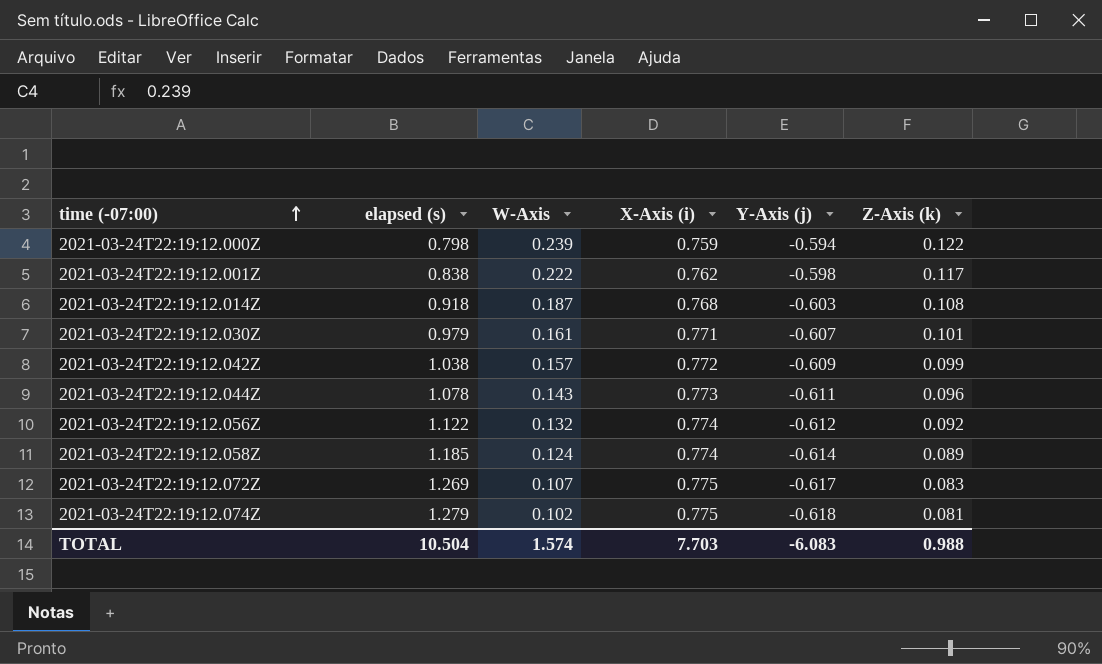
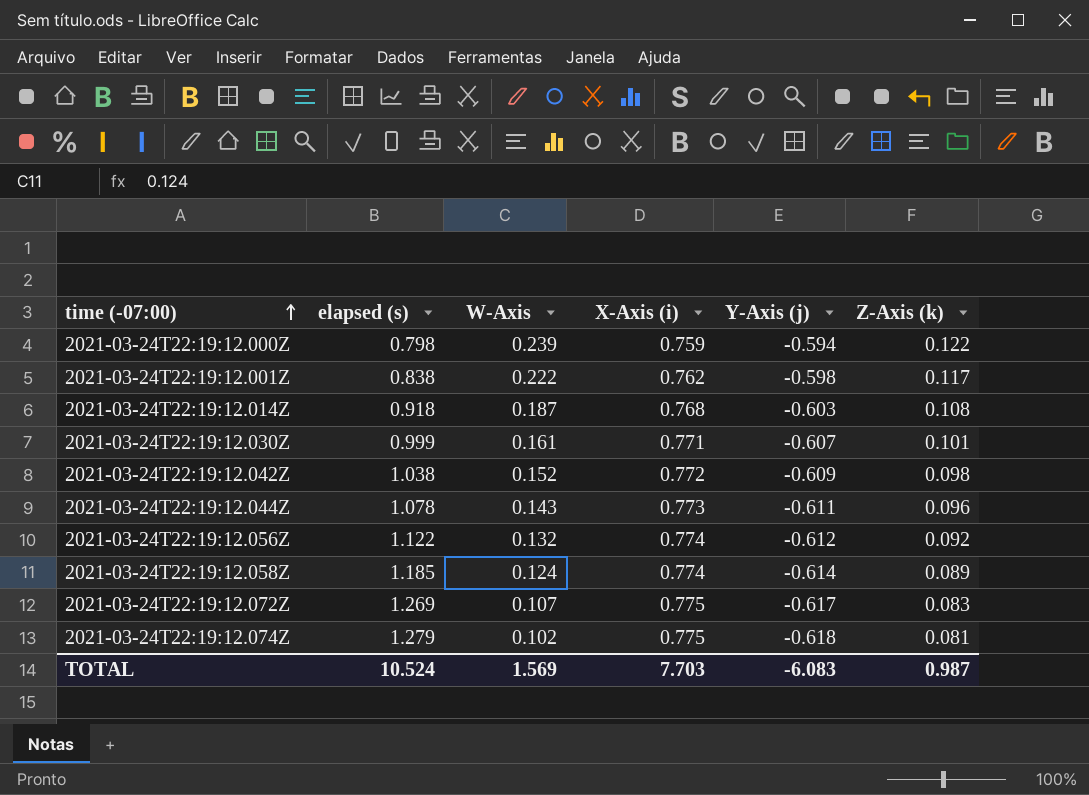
2021-03-24T22:19:12.030Z | elapsed (s): 0.979 -> 0.999
2021-03-24T22:19:12.042Z | W-Axis: 0.157 -> 0.152
2021-03-24T22:19:12.042Z | Z-Axis (k): 0.099 -> 0.098
TOTAL | elapsed (s): 10.504 -> 10.524
TOTAL | W-Axis: 1.574 -> 1.569
TOTAL | Z-Axis (k): 0.988 -> 0.987

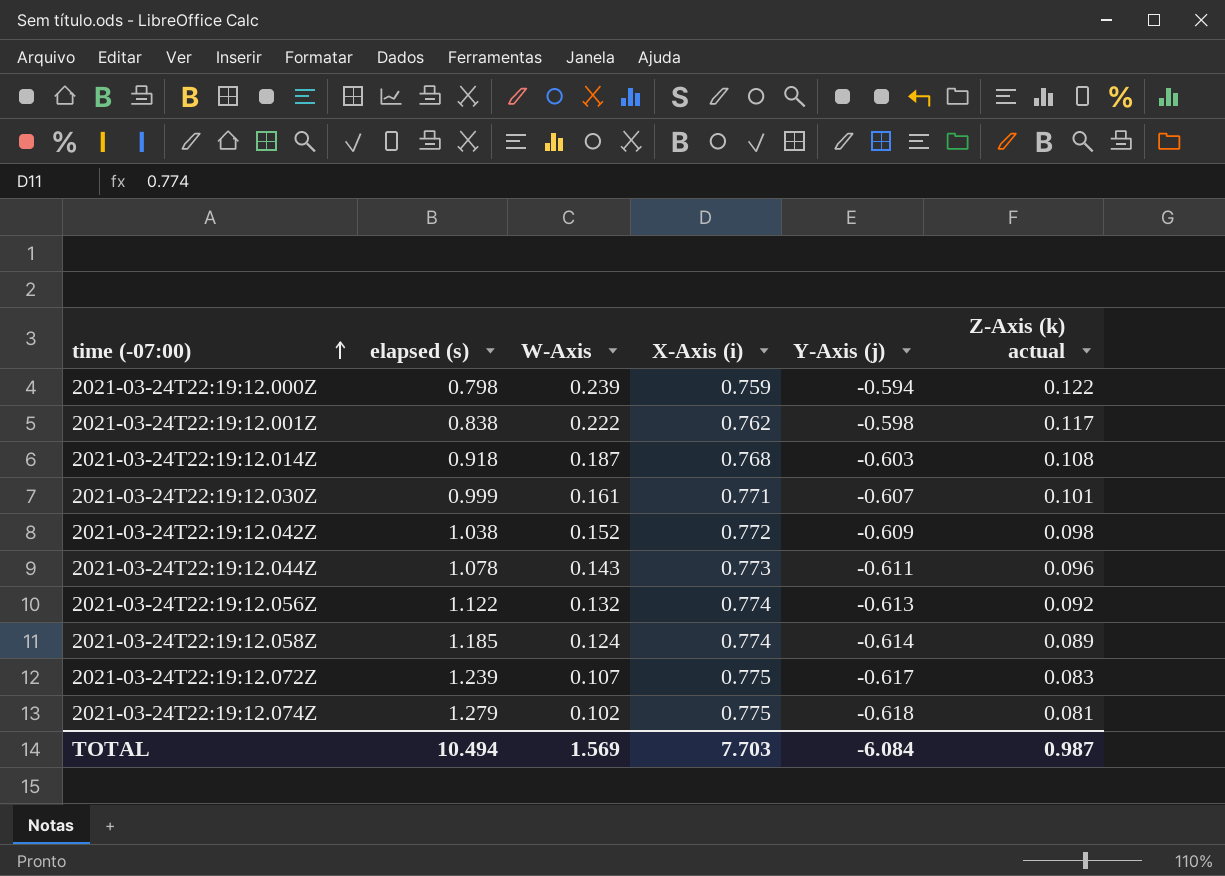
column name: Z-Axis (k) -> Z-Axis (k) actual
2021-03-24T22:19:12.056Z | Y-Axis (j): -0.612 -> -0.613
2021-03-24T22:19:12.072Z | elapsed (s): 1.269 -> 1.239
TOTAL | elapsed (s): 10.524 -> 10.494
TOTAL | Y-Axis (j): -6.083 -> -6.084

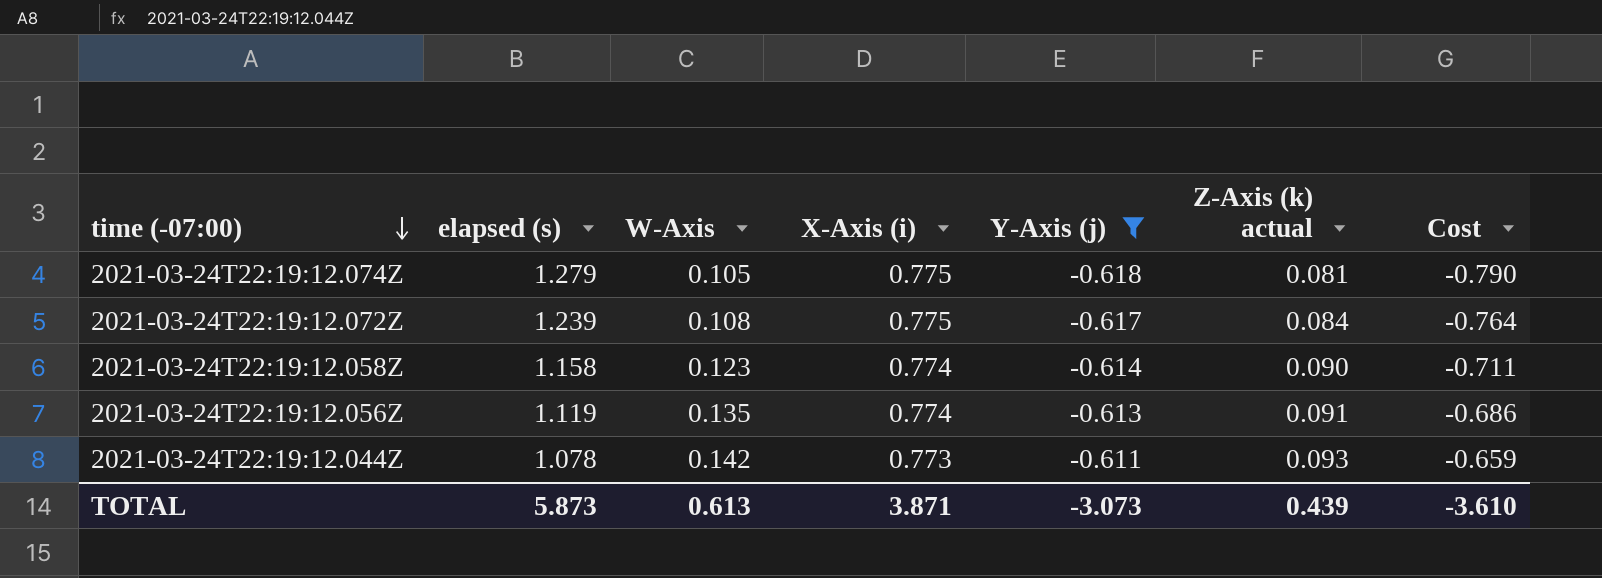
filter: none -> Y-Axis (j) <= -0.611
row order: time (-07:00) ascending -> time (-07:00) descending
column Cost | formula: none -> [elapsed (s)] * [Y-Axis (j)]
2021-03-24T22:19:12.074Z | W-Axis: 0.102 -> 0.105
2021-03-24T22:19:12.072Z | W-Axis: 0.107 -> 0.108
2021-03-24T22:19:12.072Z | Z-Axis (k) actual: 0.083 -> 0.084
2021-03-24T22:19:12.058Z | elapsed (s): 1.185 -> 1.158
2021-03-24T22:19:12.058Z | W-Axis: 0.124 -> 0.123
2021-03-24T22:19:12.058Z | Z-Axis (k) actual: 0.089 -> 0.090
2021-03-24T22:19:12.056Z | elapsed (s): 1.122 -> 1.119
2021-03-24T22:19:12.056Z | W-Axis: 0.132 -> 0.135
2021-03-24T22:19:12.056Z | Z-Axis (k) actual: 0.092 -> 0.091
2021-03-24T22:19:12.044Z | W-Axis: 0.143 -> 0.142
2021-03-24T22:19:12.044Z | Z-Axis (k) actual: 0.096 -> 0.093
TOTAL | elapsed (s): 10.494 -> 5.873
TOTAL | W-Axis: 1.569 -> 0.613
TOTAL | X-Axis (i): 7.703 -> 3.871
TOTAL | Y-Axis (j): -6.084 -> -3.073
TOTAL | Z-Axis (k) actual: 0.987 -> 0.439

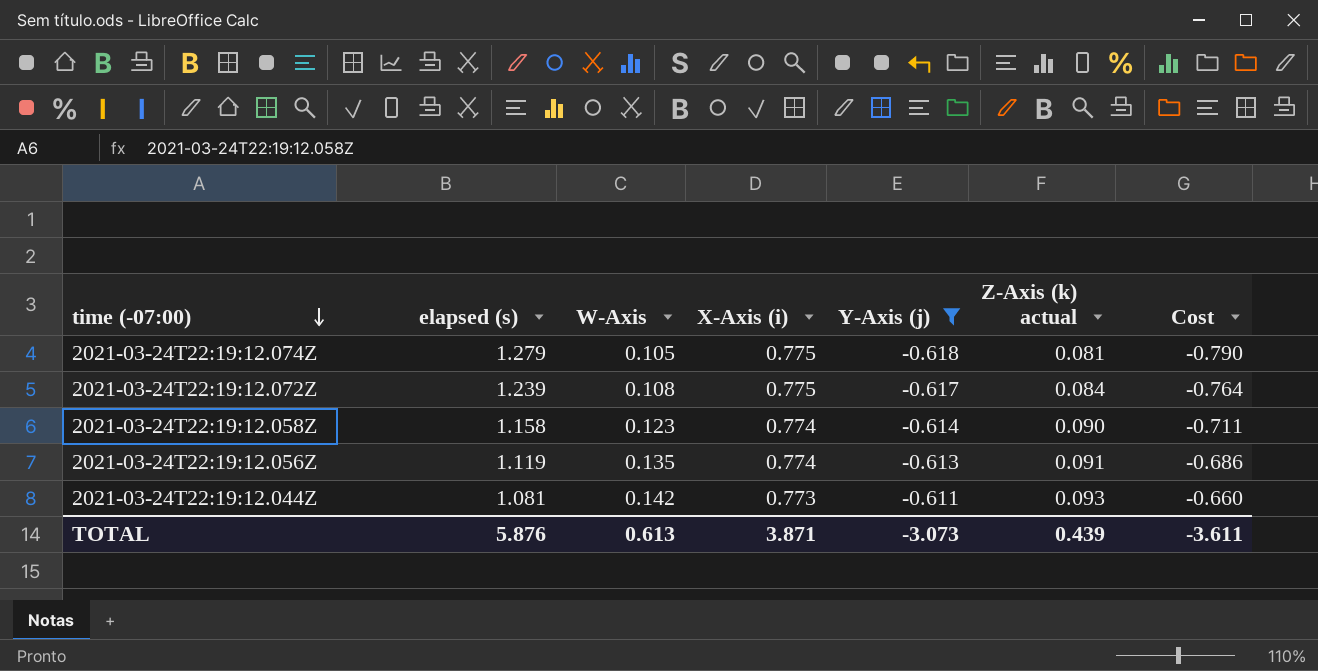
2021-03-24T22:19:12.044Z | elapsed (s): 1.078 -> 1.081
2021-03-24T22:19:12.044Z | Cost: -0.659 -> -0.660
TOTAL | elapsed (s): 5.873 -> 5.876
TOTAL | Cost: -3.610 -> -3.611

